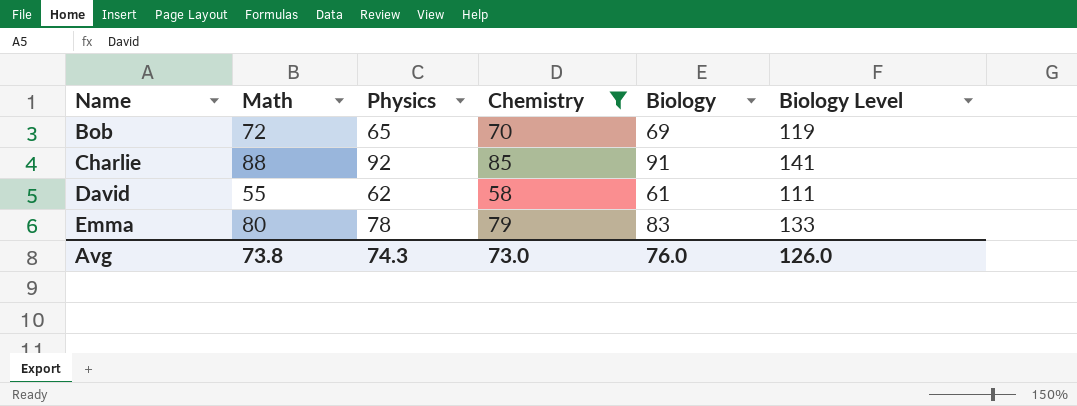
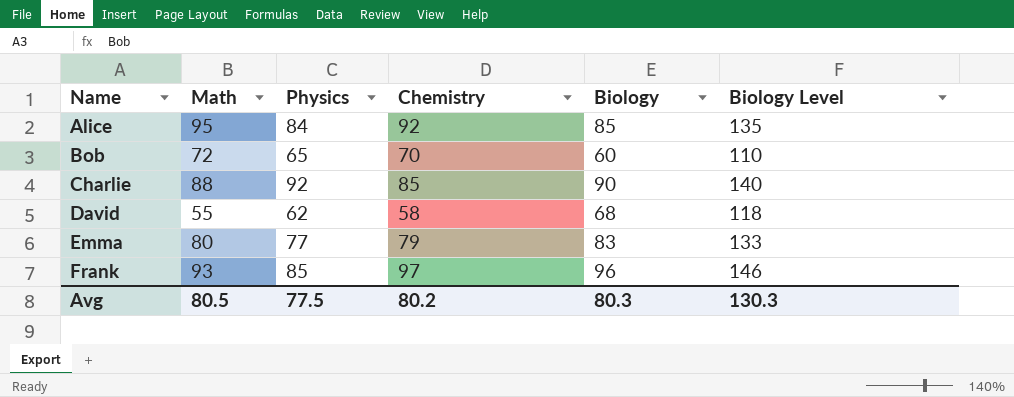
filter: Chemistry <= 85 -> none
Bob | Biology: 69 -> 60
Bob | Biology Level: 119 -> 110
Charlie | Biology: 91 -> 90
Charlie | Biology Level: 141 -> 140
David | Biology: 61 -> 68
David | Biology Level: 111 -> 118
Emma | Physics: 78 -> 77
Avg | Math: 73.8 -> 80.5
Avg | Physics: 74.3 -> 77.5
Avg | Chemistry: 73.0 -> 80.2
Avg | Biology: 76.0 -> 80.3
Avg | Biology Level: 126.0 -> 130.3

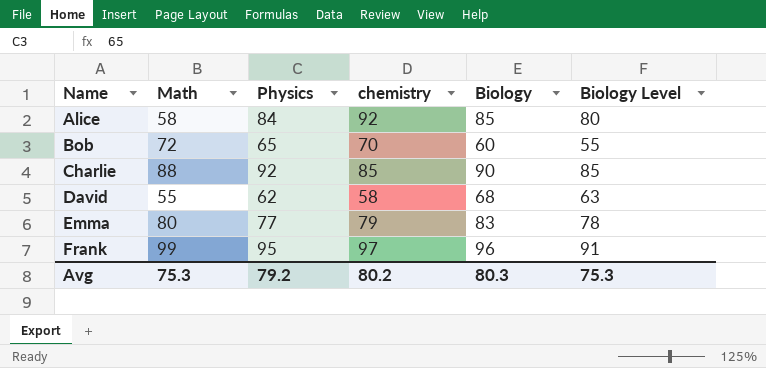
column name: Chemistry -> chemistry
column Biology Level | formula: [Biology] + 50 -> [Biology] - 5
Alice | Math: 95 -> 58
Frank | Math: 93 -> 99
Frank | Physics: 85 -> 95
Avg | Math: 80.5 -> 75.3
Avg | Physics: 77.5 -> 79.2
Avg | Biology Level: 130.3 -> 75.3

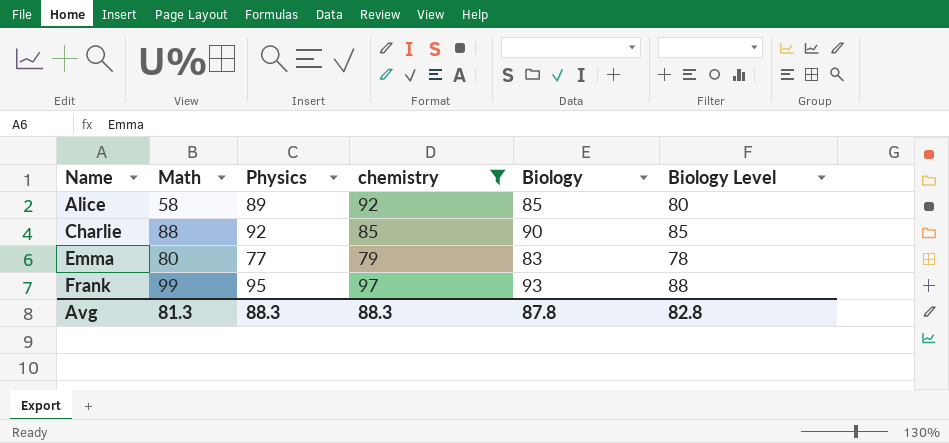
filter: none -> chemistry >= 79
Alice | Physics: 84 -> 89
Frank | Biology: 96 -> 93
Frank | Biology Level: 91 -> 88
Avg | Math: 75.3 -> 81.3
Avg | Physics: 79.2 -> 88.3
Avg | chemistry: 80.2 -> 88.3
Avg | Biology: 80.3 -> 87.8
Avg | Biology Level: 75.3 -> 82.8

